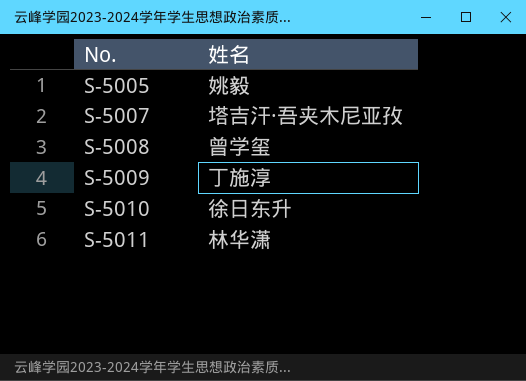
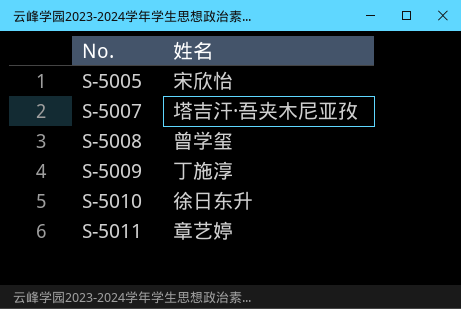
S-5005 | 姓名: 姚毅 -> 宋欣怡
S-5011 | 姓名: 林华潇 -> 章艺婷

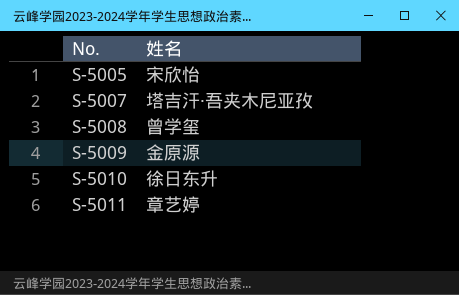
S-5009 | 姓名: 丁施淳 -> 金原源

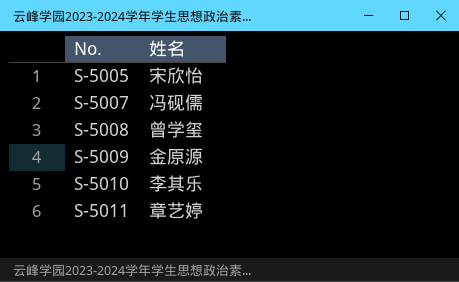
S-5007 | 姓名: 塔吉汗·吾夹木尼亚孜 -> 冯砚儒
S-5010 | 姓名: 徐日东升 -> 李其乐

